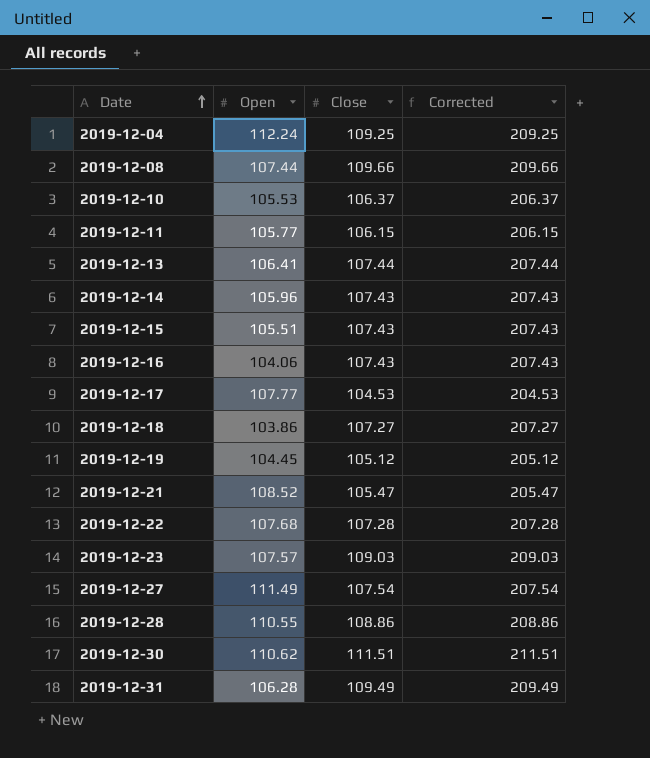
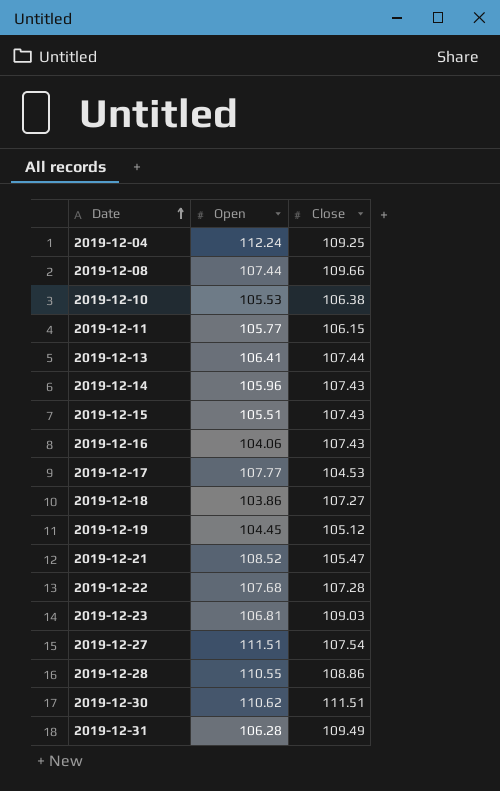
column Corrected | formula: [Close] + 100 -> none
2019-12-10 | Close: 106.37 -> 106.38
2019-12-23 | Open: 107.57 -> 106.81
2019-12-27 | Open: 111.49 -> 111.51

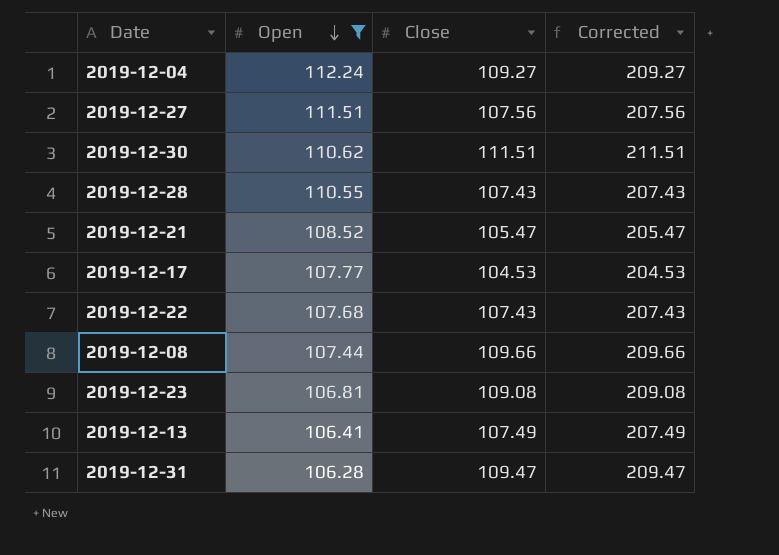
filter: none -> Open >= 106.28
row order: Date ascending -> Open descending
column Corrected | formula: none -> [Close] + 100
2019-12-04 | Close: 109.25 -> 109.27
2019-12-27 | Close: 107.54 -> 107.56
2019-12-28 | Close: 108.86 -> 107.43
2019-12-22 | Close: 107.28 -> 107.43
2019-12-23 | Close: 109.03 -> 109.08
2019-12-13 | Close: 107.44 -> 107.49
2019-12-31 | Close: 109.49 -> 109.47

